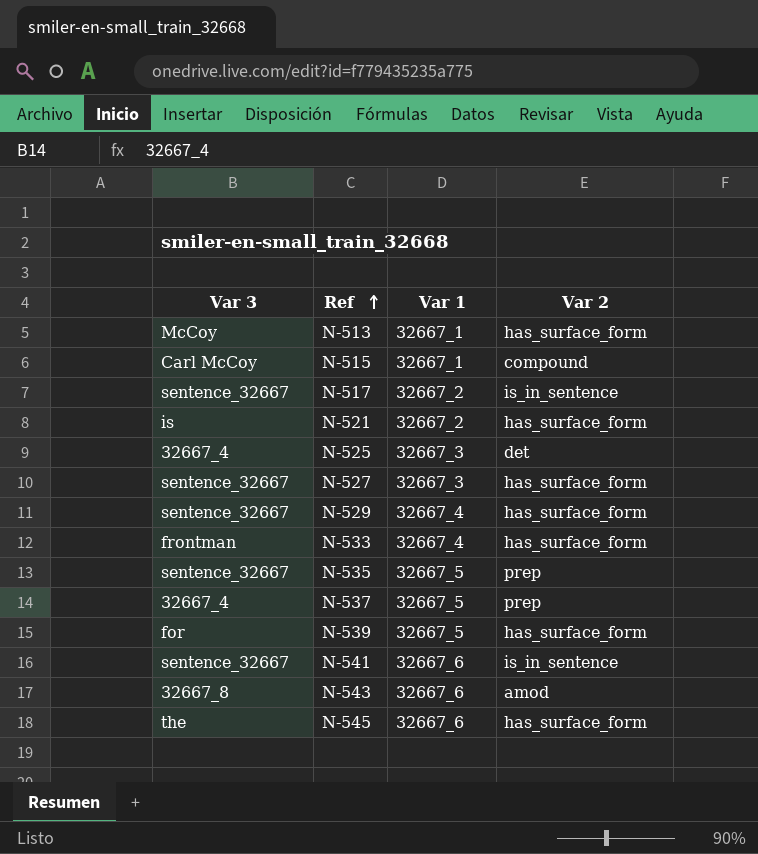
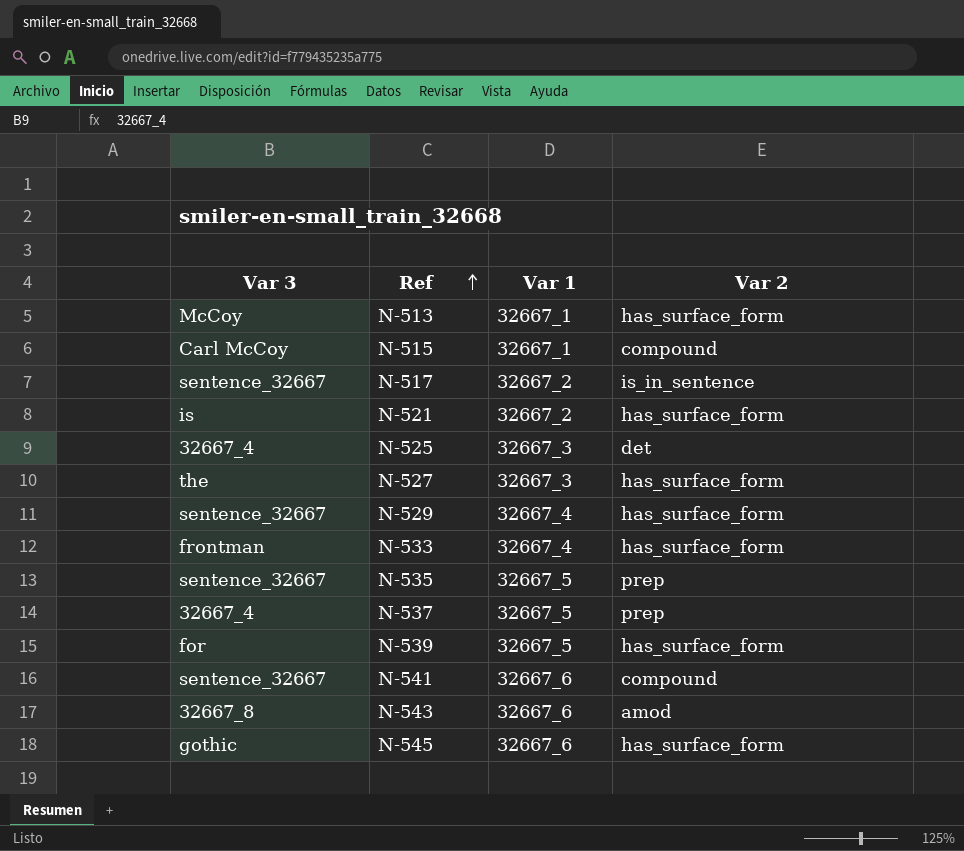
N-527 | Var 3: sentence_32667 -> the
N-541 | Var 2: is_in_sentence -> compound
N-545 | Var 3: the -> gothic

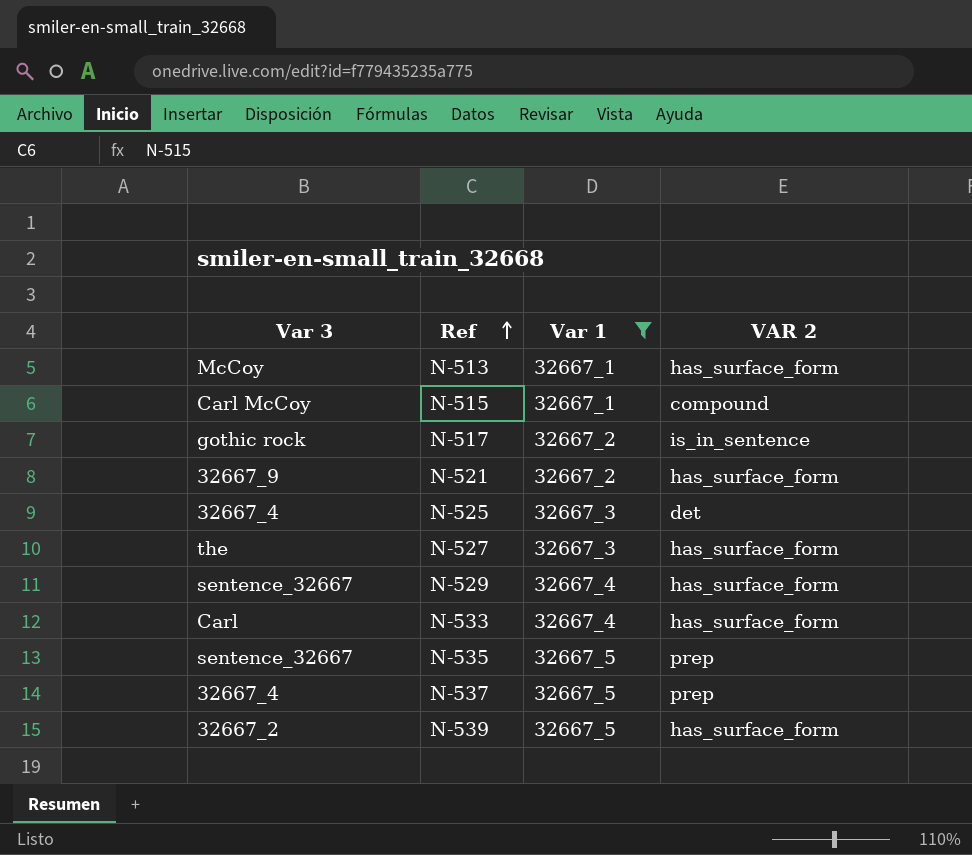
filter: none -> Var 1 != 32667_6
column name: Var 2 -> VAR 2
N-517 | Var 3: sentence_32667 -> gothic rock
N-521 | Var 3: is -> 32667_9
N-533 | Var 3: frontman -> Carl
N-539 | Var 3: for -> 32667_2

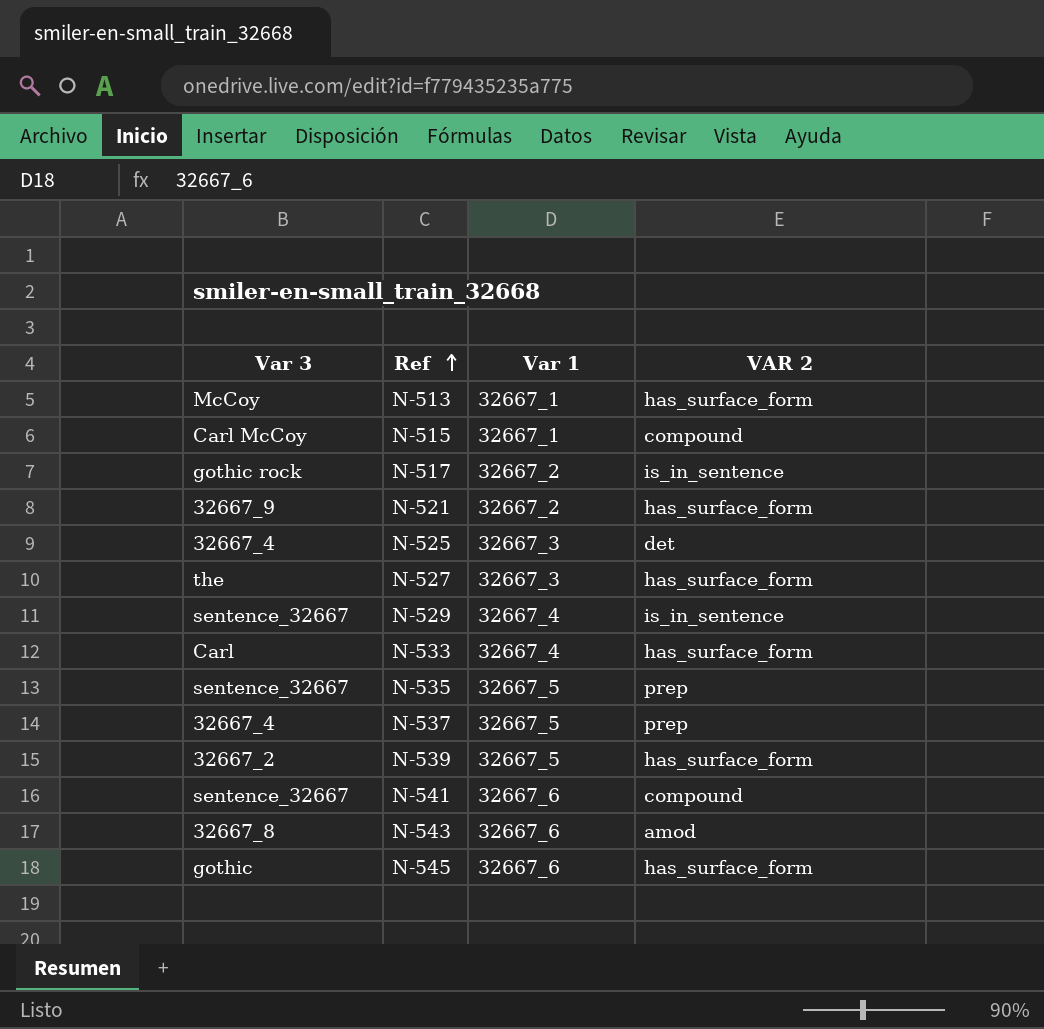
filter: Var 1 != 32667_6 -> none
N-529 | VAR 2: has_surface_form -> is_in_sentence

